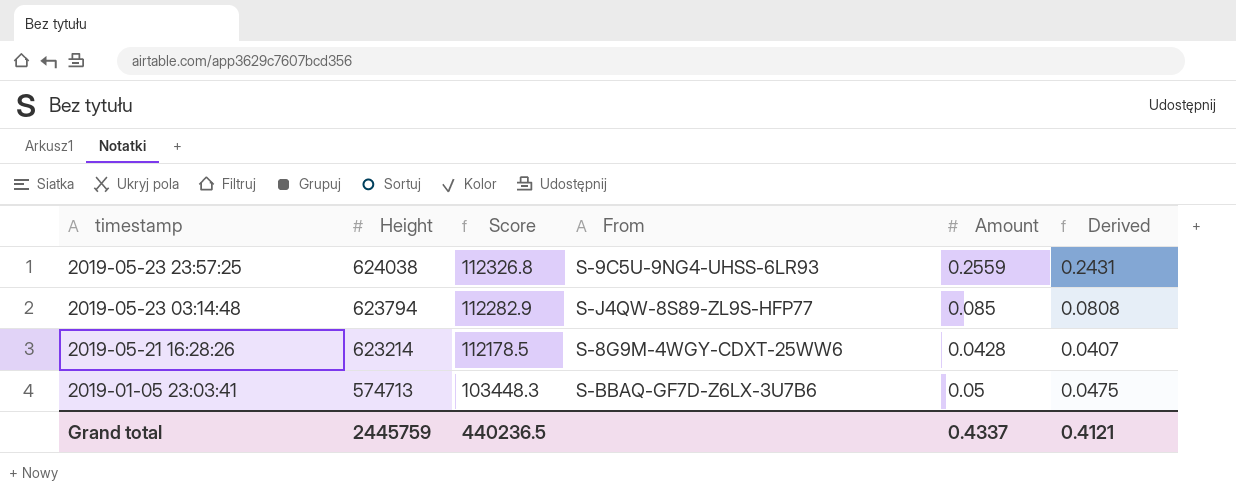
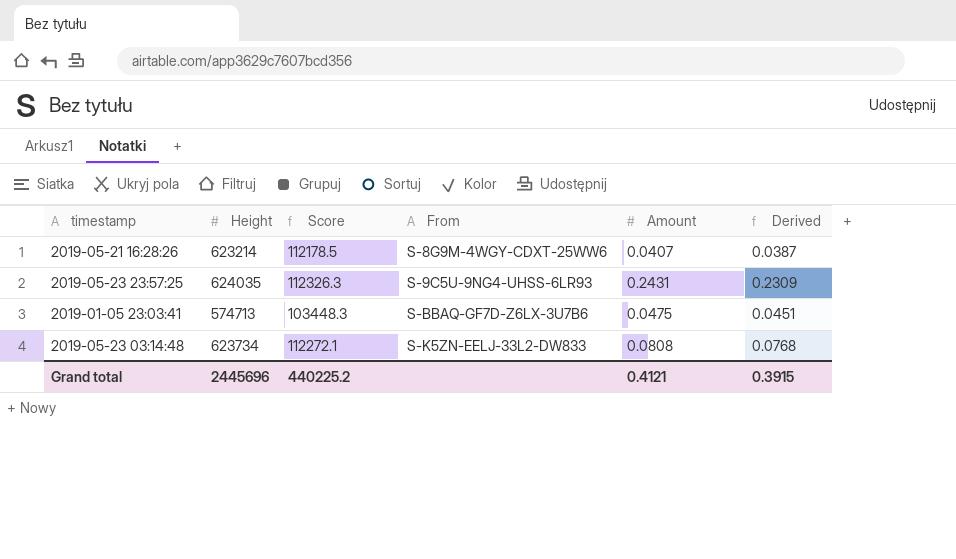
row order: timestamp descending -> From ascending
2019-05-21 16:28:26 | Amount: 0.0428 -> 0.0407
2019-05-21 16:28:26 | Derived: 0.0407 -> 0.0387
2019-05-23 23:57:25 | Height: 624038 -> 624035
2019-05-23 23:57:25 | Score: 112326.8 -> 112326.3
2019-05-23 23:57:25 | Amount: 0.2559 -> 0.2431
2019-05-23 23:57:25 | Derived: 0.2431 -> 0.2309
2019-01-05 23:03:41 | Amount: 0.05 -> 0.0475
2019-01-05 23:03:41 | Derived: 0.0475 -> 0.0451
2019-05-23 03:14:48 | Height: 623794 -> 623734
2019-05-23 03:14:48 | Score: 112282.9 -> 112272.1
2019-05-23 03:14:48 | From: S-J4QW-8S89-ZL9S-HFP77 -> S-K5ZN-EELJ-33L2-DW833
2019-05-23 03:14:48 | Amount: 0.085 -> 0.0808
2019-05-23 03:14:48 | Derived: 0.0808 -> 0.0768
Grand total | Height: 2445759 -> 2445696
Grand total | Score: 440236.5 -> 440225.2
Grand total | Amount: 0.4337 -> 0.4121
Grand total | Derived: 0.4121 -> 0.3915

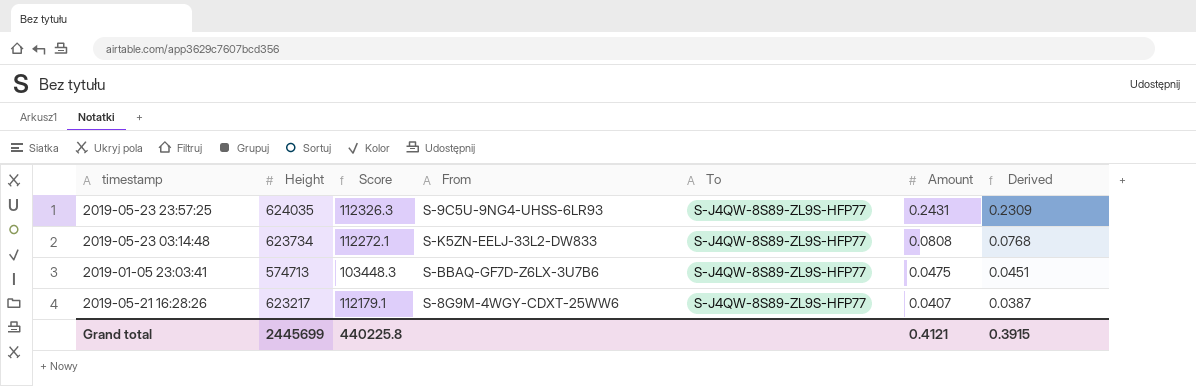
row order: From ascending -> Amount descending
column To | position: none -> 5
2019-05-21 16:28:26 | Height: 623214 -> 623217
2019-05-21 16:28:26 | Score: 112178.5 -> 112179.1
Grand total | Height: 2445696 -> 2445699
Grand total | Score: 440225.2 -> 440225.8

